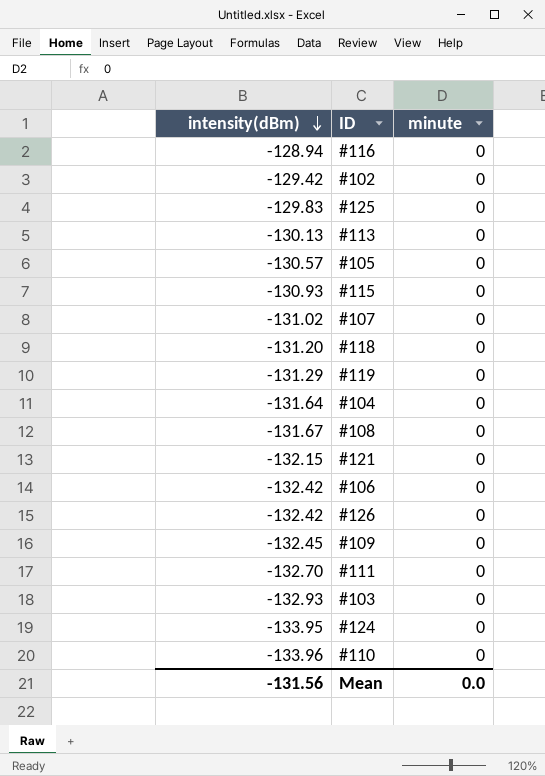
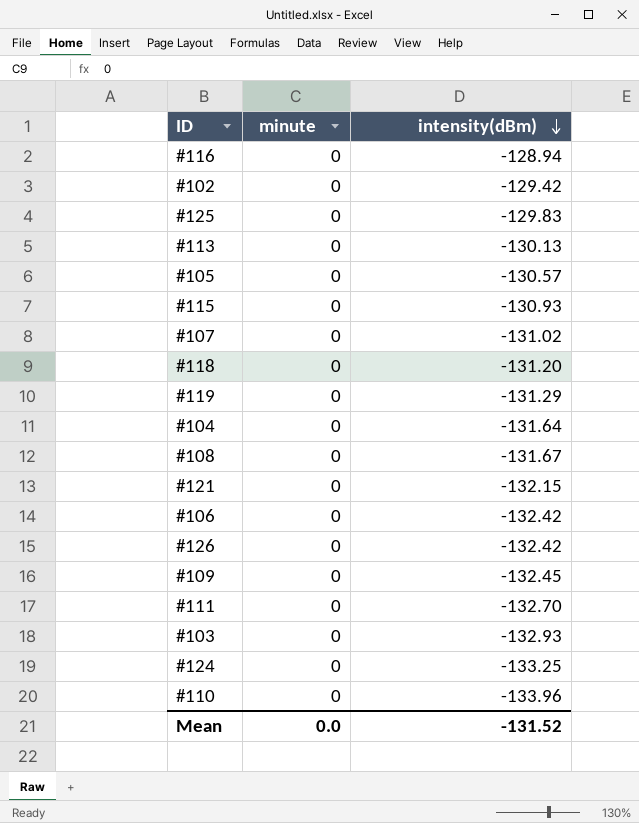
column intensity(dBm) | position: 1 -> 3
#124 | intensity(dBm): -133.95 -> -133.25
Mean | intensity(dBm): -131.56 -> -131.52

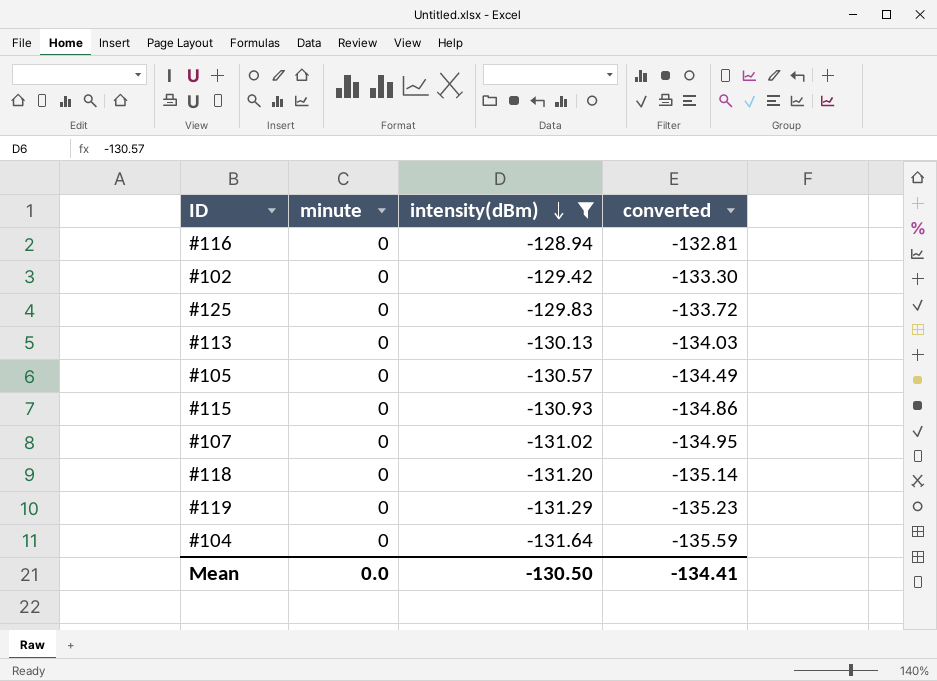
filter: none -> intensity(dBm) >= -131.64
column converted | formula: none -> [intensity(dBm)] * 1.03
Mean | intensity(dBm): -131.52 -> -130.50

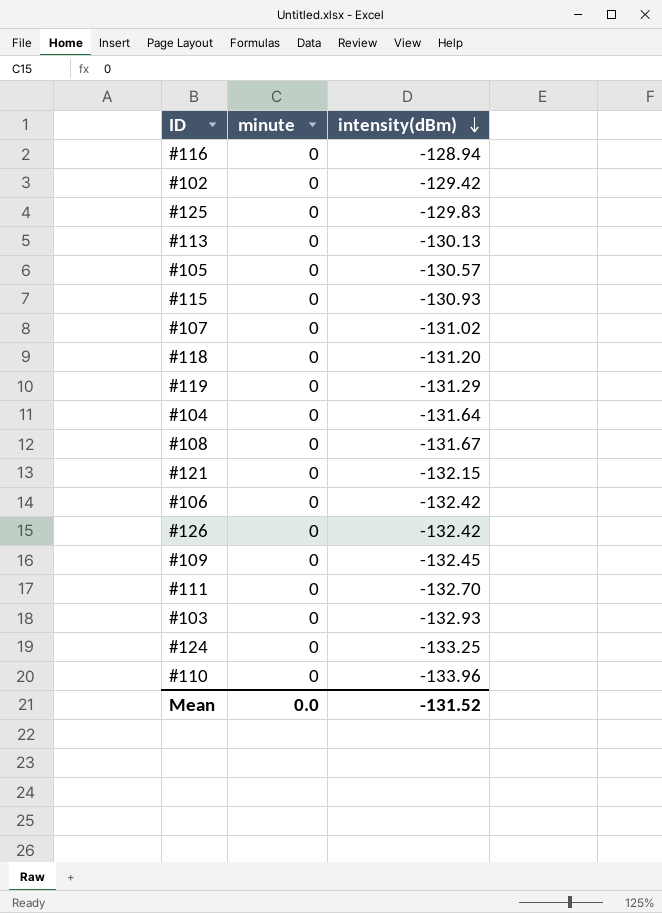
filter: intensity(dBm) >= -131.64 -> none
column converted | formula: [intensity(dBm)] * 1.03 -> none
Mean | intensity(dBm): -130.50 -> -131.52

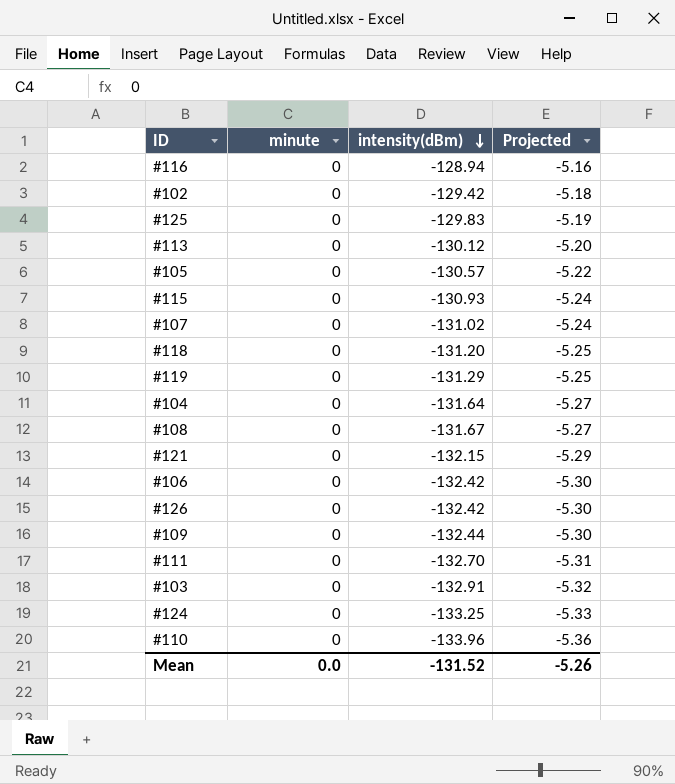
column Projected | formula: none -> [intensity(dBm)] * 0.04
#113 | intensity(dBm): -130.13 -> -130.12
#109 | intensity(dBm): -132.45 -> -132.44
#103 | intensity(dBm): -132.93 -> -132.91

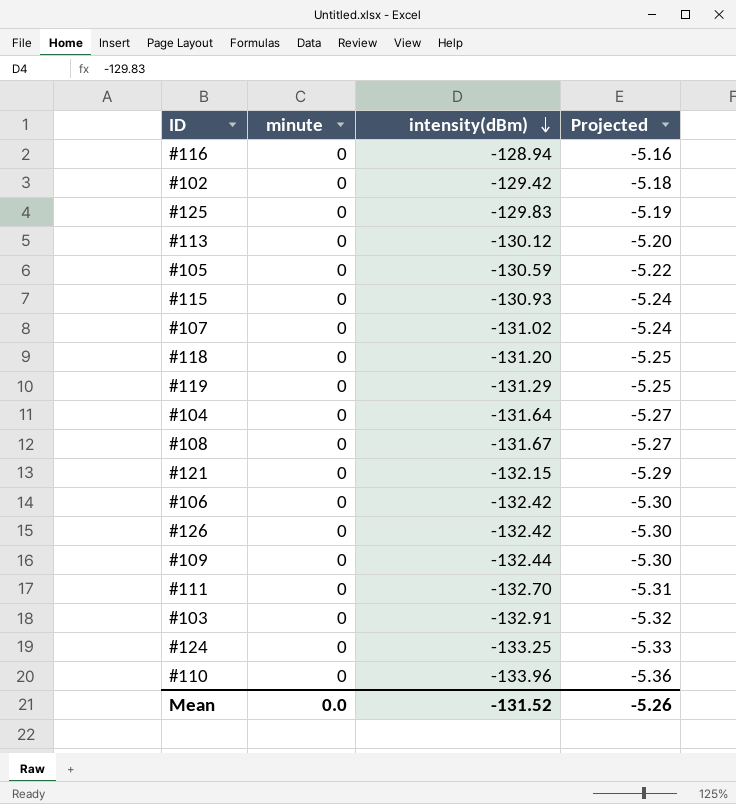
#105 | intensity(dBm): -130.57 -> -130.59

